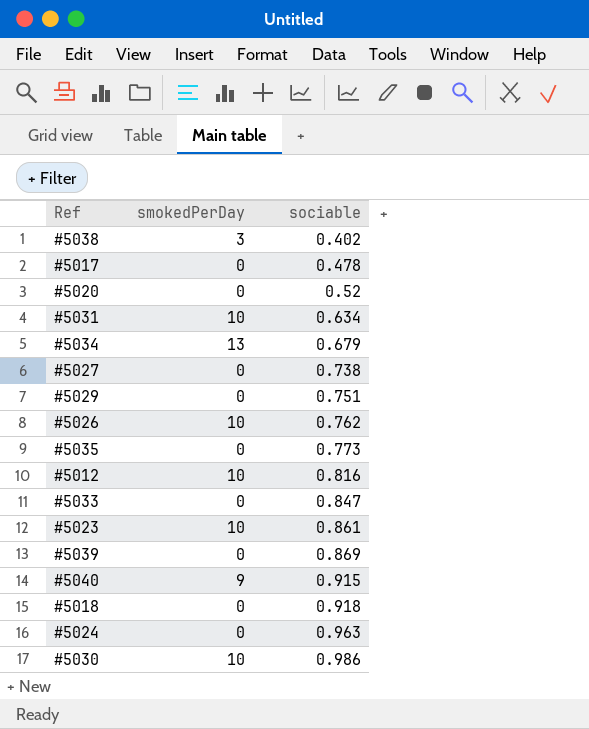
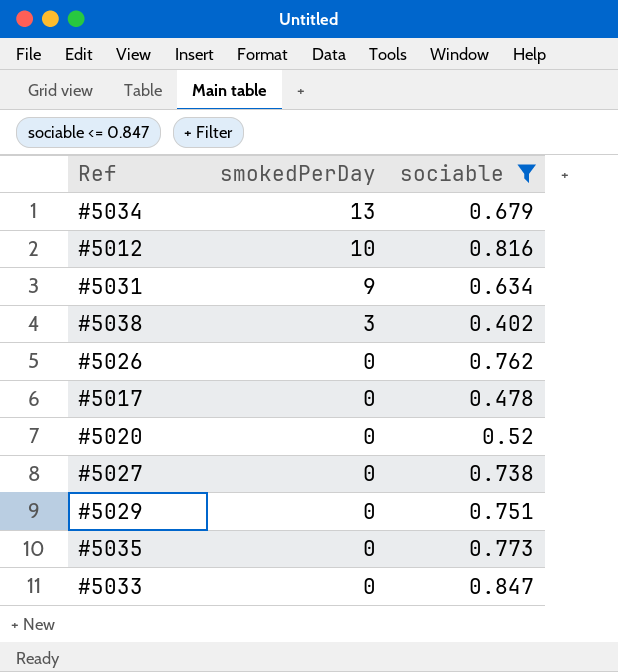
filter: none -> sociable <= 0.847
row order: sociable ascending -> smokedPerDay descending
#5031 | smokedPerDay: 10 -> 9
#5026 | smokedPerDay: 10 -> 0

